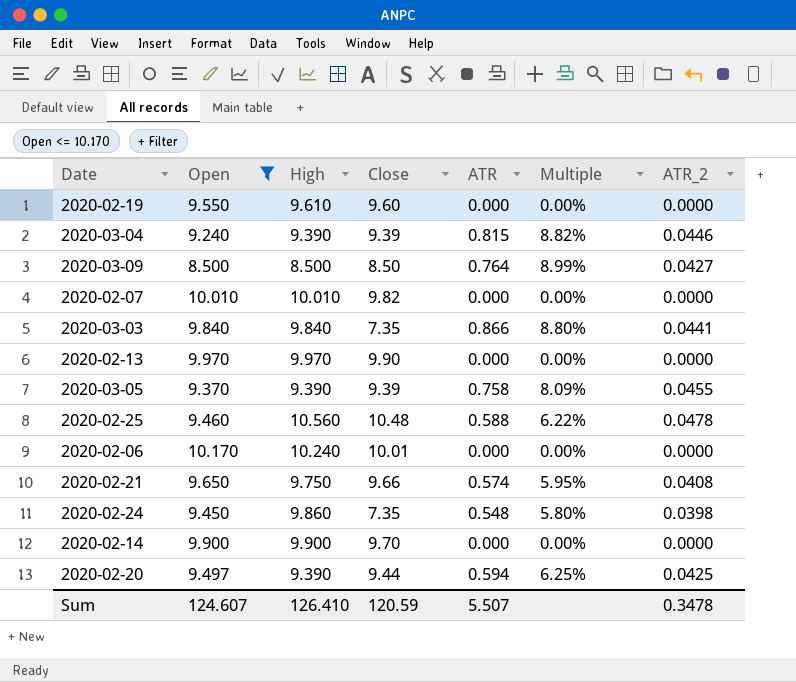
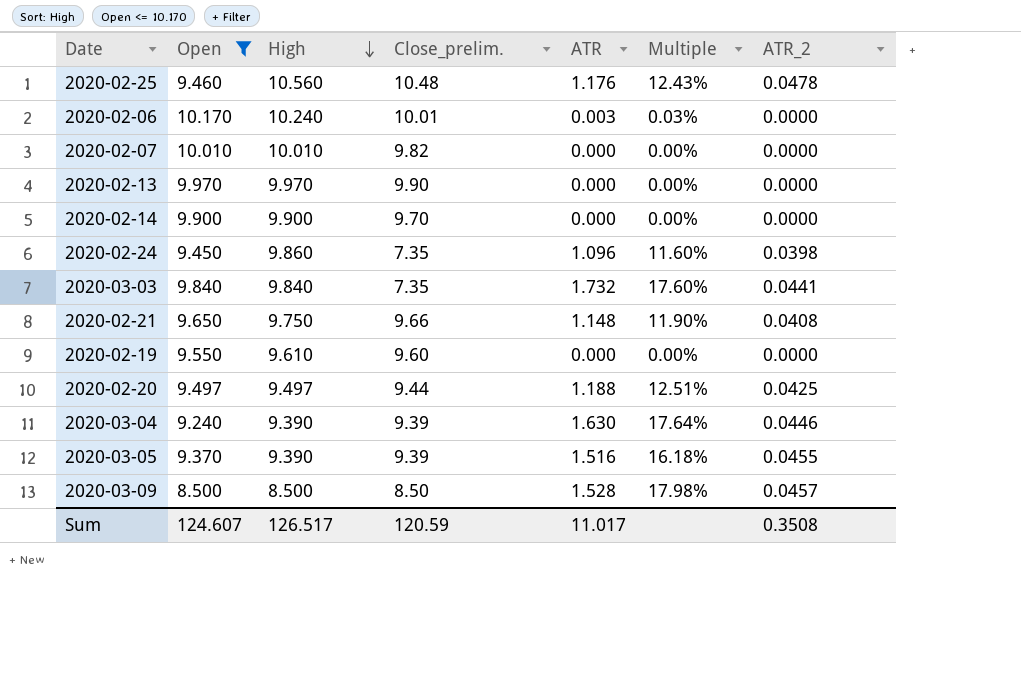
row order: none -> High descending
column name: Close -> Close_prelim.
2020-02-25 | ATR: 0.588 -> 1.176
2020-02-25 | Multiple: 6.22% -> 12.43%
2020-02-06 | ATR: 0.000 -> 0.003
2020-02-06 | Multiple: 0.00% -> 0.03%
2020-02-24 | ATR: 0.548 -> 1.096
2020-02-24 | Multiple: 5.80% -> 11.60%
2020-03-03 | ATR: 0.866 -> 1.732
2020-03-03 | Multiple: 8.80% -> 17.60%
2020-02-21 | ATR: 0.574 -> 1.148
2020-02-21 | Multiple: 5.95% -> 11.90%
2020-02-20 | High: 9.390 -> 9.497
2020-02-20 | ATR: 0.594 -> 1.188
2020-02-20 | Multiple: 6.25% -> 12.51%
2020-03-04 | ATR: 0.815 -> 1.630
2020-03-04 | Multiple: 8.82% -> 17.64%
2020-03-05 | ATR: 0.758 -> 1.516
2020-03-05 | Multiple: 8.09% -> 16.18%
2020-03-09 | ATR: 0.764 -> 1.528
2020-03-09 | Multiple: 8.99% -> 17.98%
2020-03-09 | ATR_2: 0.0427 -> 0.0457
Sum | High: 126.410 -> 126.517
Sum | ATR: 5.507 -> 11.017
Sum | ATR_2: 0.3478 -> 0.3508

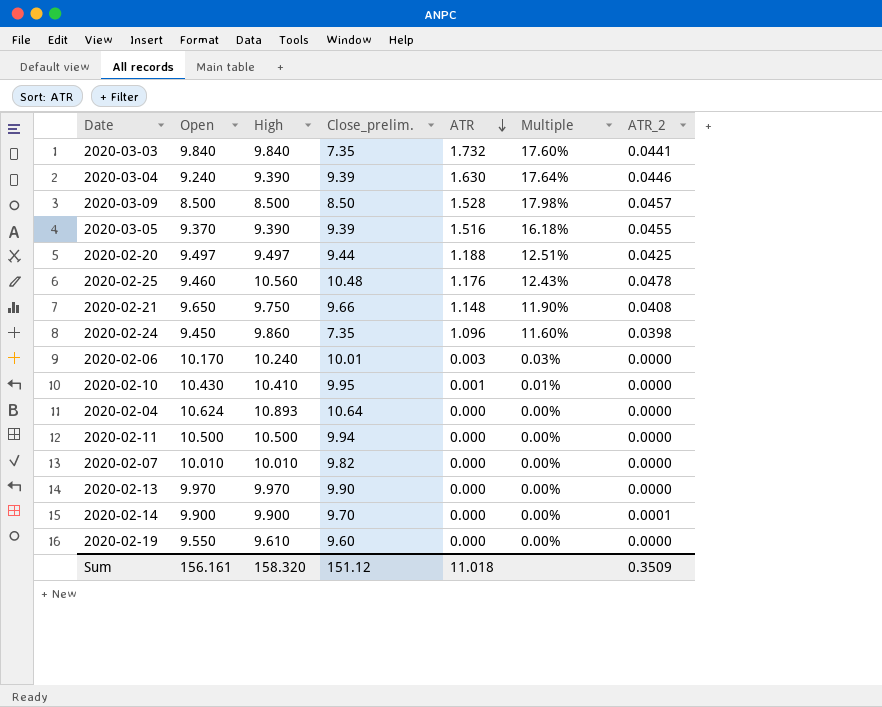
filter: Open <= 10.170 -> none
row order: High descending -> ATR descending
2020-02-14 | ATR_2: 0.0000 -> 0.0001
Sum | Open: 124.607 -> 156.161
Sum | High: 126.517 -> 158.320
Sum | Close_prelim.: 120.59 -> 151.12
Sum | ATR: 11.017 -> 11.018
Sum | ATR_2: 0.3508 -> 0.3509

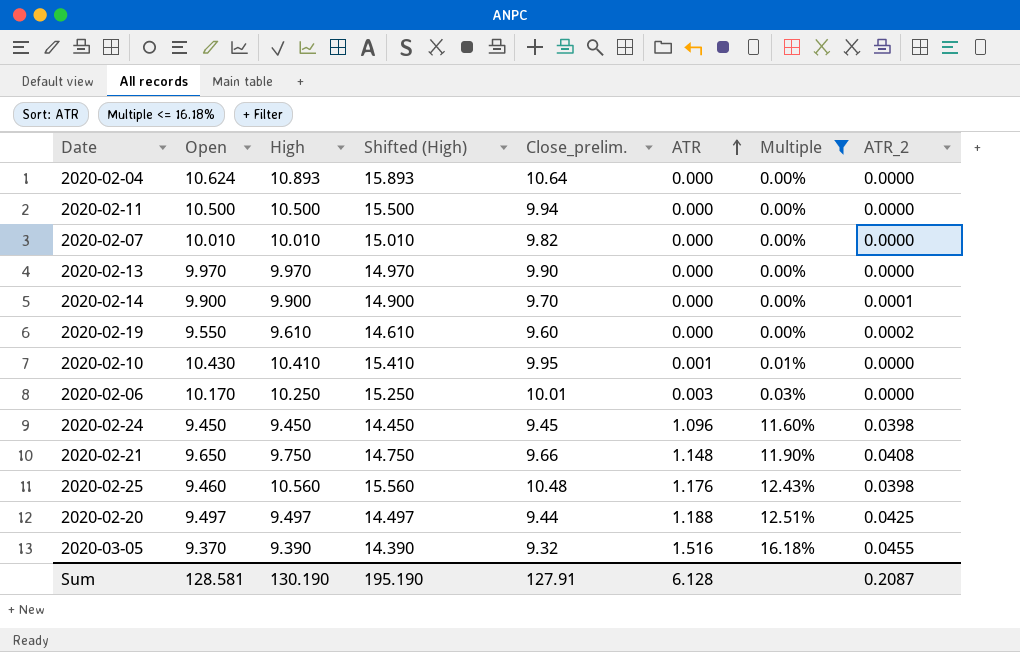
filter: none -> Multiple <= 16.18%
row order: ATR descending -> ATR ascending
column Shifted (High) | formula: none -> [High] + 5
2020-02-19 | ATR_2: 0.0000 -> 0.0002
2020-02-06 | High: 10.240 -> 10.250
2020-02-24 | High: 9.860 -> 9.450
2020-02-24 | Close_prelim.: 7.35 -> 9.45
2020-02-25 | ATR_2: 0.0478 -> 0.0398
2020-03-05 | Close_prelim.: 9.39 -> 9.32
Sum | Open: 156.161 -> 128.581
Sum | High: 158.320 -> 130.190
Sum | Close_prelim.: 151.12 -> 127.91
Sum | ATR: 11.018 -> 6.128
Sum | ATR_2: 0.3509 -> 0.2087

